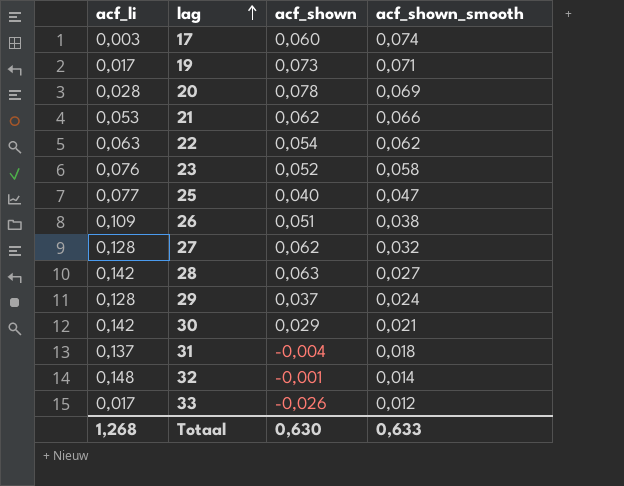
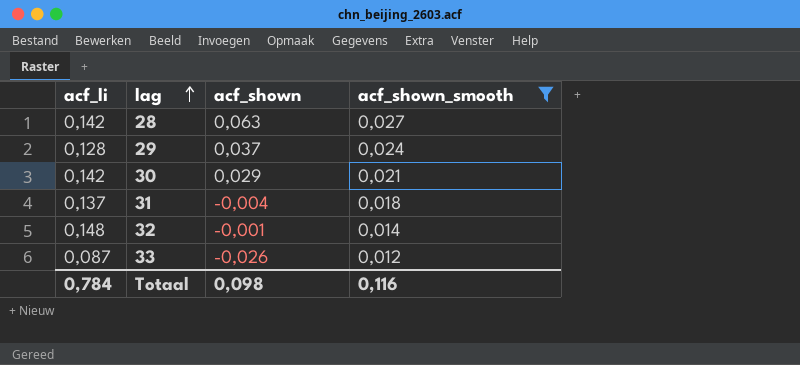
filter: none -> acf_shown_smooth <= 0,027
33 | acf_li: 0,017 -> 0,087
Totaal | acf_li: 1,268 -> 0,784
Totaal | acf_shown: 0,630 -> 0,098
Totaal | acf_shown_smooth: 0,633 -> 0,116

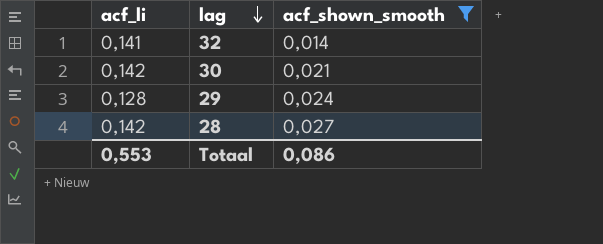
row order: lag ascending -> lag descending
column acf_shown | position: 3 -> none
row 31: 0,137 | -0,004 | 0,018 -> none
row 33: 0,087 | -0,026 | 0,012 -> none
32 | acf_li: 0,148 -> 0,141
Totaal | acf_li: 0,784 -> 0,553
Totaal | acf_shown_smooth: 0,116 -> 0,086

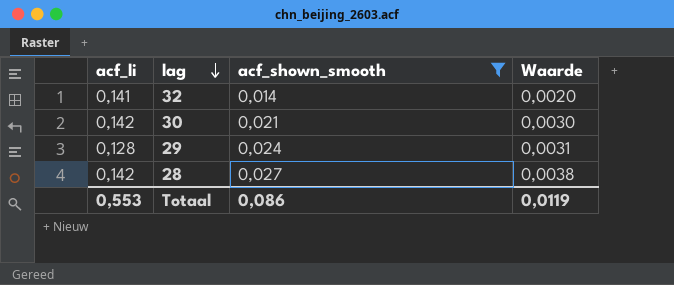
column Waarde | formula: none -> [acf_li] * [acf_shown_smooth]

